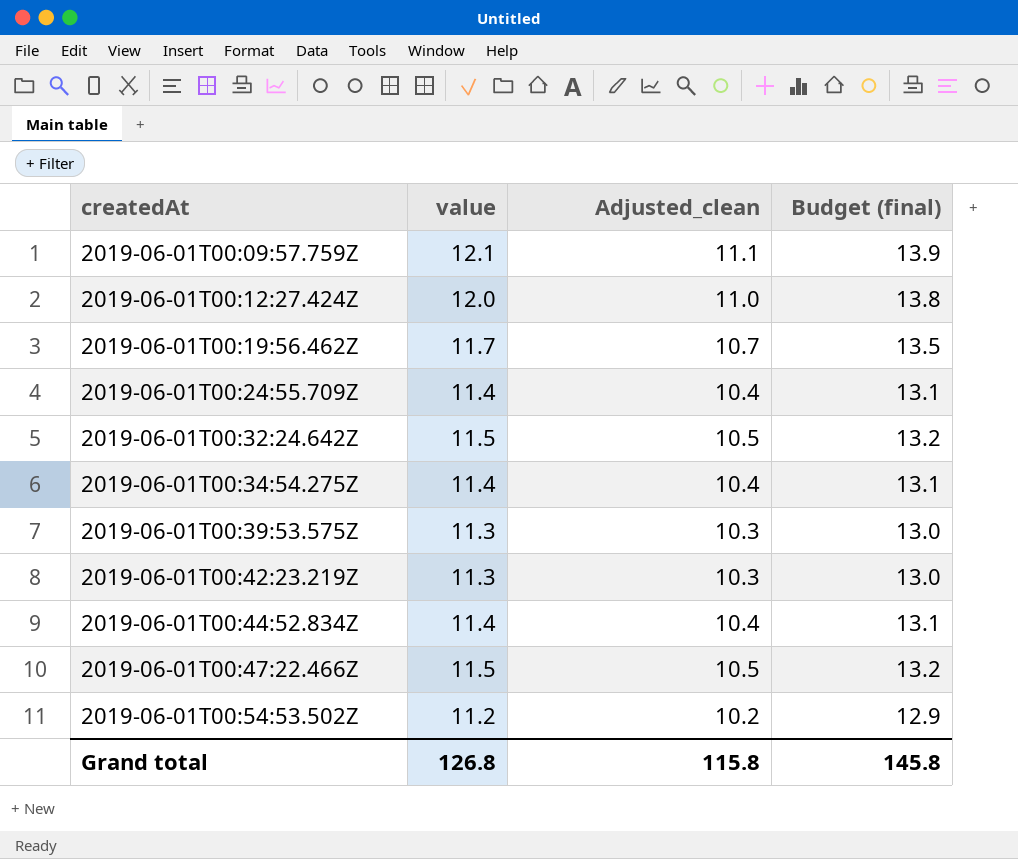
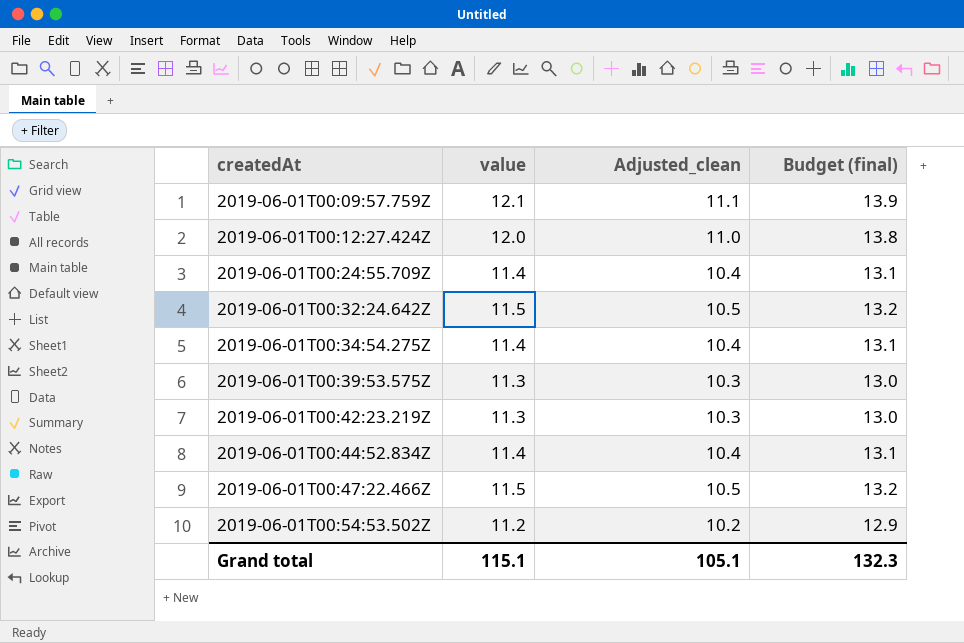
row 2019-06-01T00:19:56.462Z: 11.7 | 10.7 | 13.5 -> none
Grand total | value: 126.8 -> 115.1
Grand total | Adjusted_clean: 115.8 -> 105.1
Grand total | Budget (final): 145.8 -> 132.3

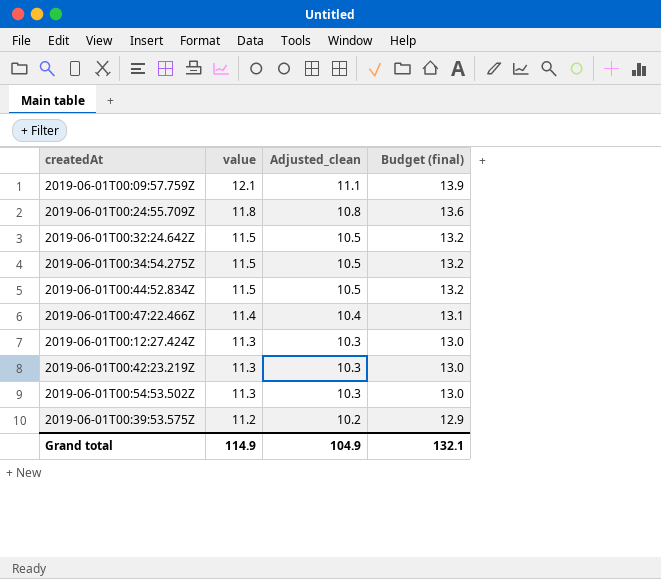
row order: createdAt ascending -> value descending
2019-06-01T00:24:55.709Z | value: 11.4 -> 11.8
2019-06-01T00:24:55.709Z | Adjusted_clean: 10.4 -> 10.8
2019-06-01T00:24:55.709Z | Budget (final): 13.1 -> 13.6
2019-06-01T00:34:54.275Z | value: 11.4 -> 11.5
2019-06-01T00:34:54.275Z | Adjusted_clean: 10.4 -> 10.5
2019-06-01T00:34:54.275Z | Budget (final): 13.1 -> 13.2
2019-06-01T00:44:52.834Z | value: 11.4 -> 11.5
2019-06-01T00:44:52.834Z | Adjusted_clean: 10.4 -> 10.5
2019-06-01T00:44:52.834Z | Budget (final): 13.1 -> 13.2
2019-06-01T00:47:22.466Z | value: 11.5 -> 11.4
2019-06-01T00:47:22.466Z | Adjusted_clean: 10.5 -> 10.4
2019-06-01T00:47:22.466Z | Budget (final): 13.2 -> 13.1
2019-06-01T00:12:27.424Z | value: 12.0 -> 11.3
2019-06-01T00:12:27.424Z | Adjusted_clean: 11.0 -> 10.3
2019-06-01T00:12:27.424Z | Budget (final): 13.8 -> 13.0
2019-06-01T00:54:53.502Z | value: 11.2 -> 11.3
2019-06-01T00:54:53.502Z | Adjusted_clean: 10.2 -> 10.3
2019-06-01T00:54:53.502Z | Budget (final): 12.9 -> 13.0
2019-06-01T00:39:53.575Z | value: 11.3 -> 11.2
2019-06-01T00:39:53.575Z | Adjusted_clean: 10.3 -> 10.2
2019-06-01T00:39:53.575Z | Budget (final): 13.0 -> 12.9
Grand total | value: 115.1 -> 114.9
Grand total | Adjusted_clean: 105.1 -> 104.9
Grand total | Budget (final): 132.3 -> 132.1

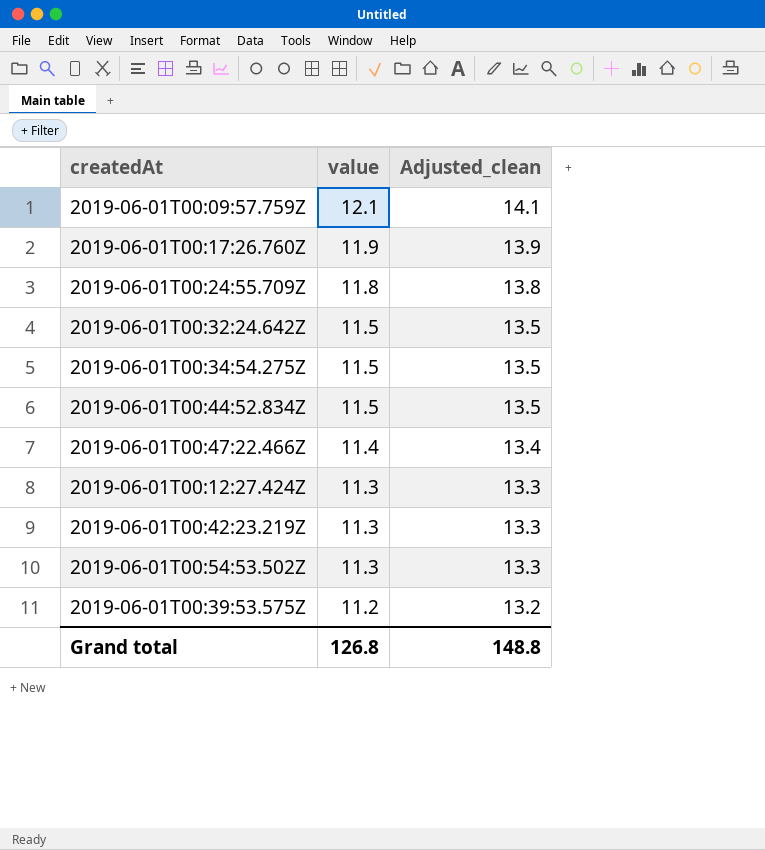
column Budget (final) | formula: [value] * 1.15 -> none
column Adjusted_clean | formula: [value] - 1 -> [value] + 2
row 2019-06-01T00:17:26.760Z: none -> 11.9 | 13.9
Grand total | value: 114.9 -> 126.8
Grand total | Adjusted_clean: 104.9 -> 148.8

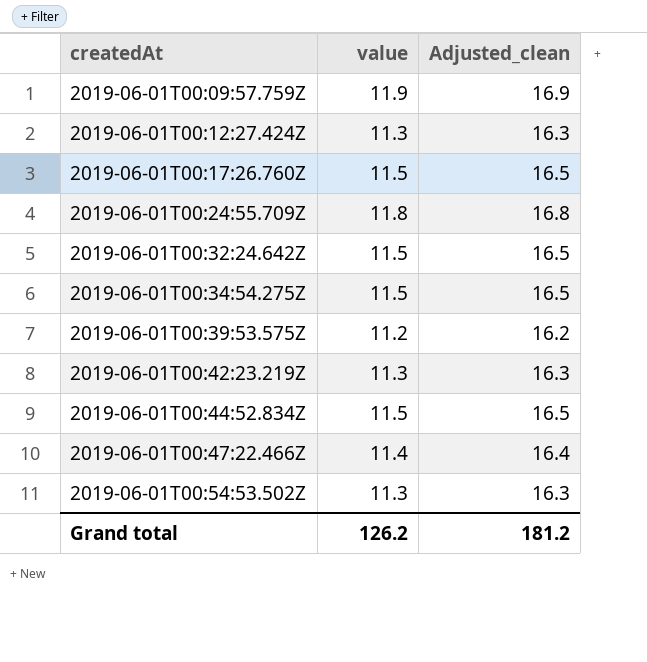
row order: value descending -> createdAt ascending
column Adjusted_clean | formula: [value] + 2 -> [value] + 5
2019-06-01T00:09:57.759Z | value: 12.1 -> 11.9
2019-06-01T00:17:26.760Z | value: 11.9 -> 11.5
Grand total | value: 126.8 -> 126.2
Grand total | Adjusted_clean: 148.8 -> 181.2

